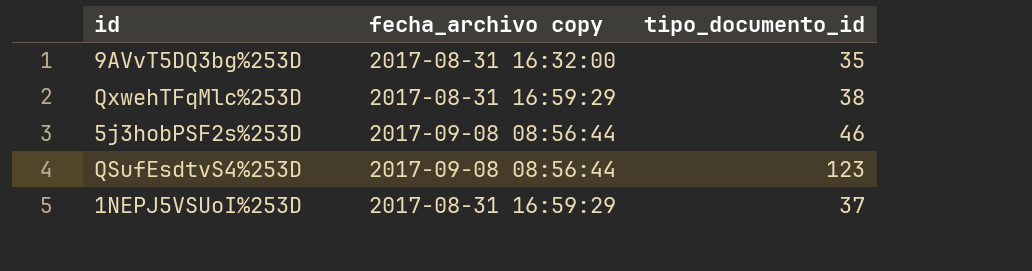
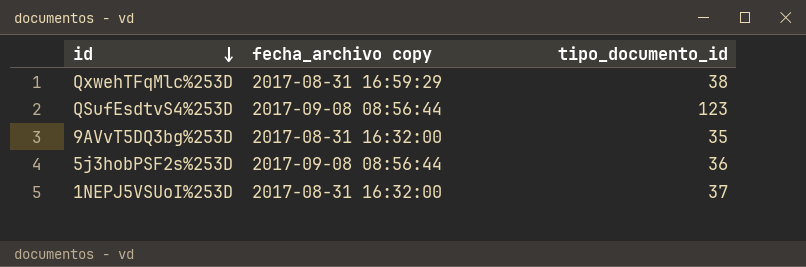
row order: none -> id descending
5j3hobPSF2s%253D | tipo_documento_id: 46 -> 36
1NEPJ5VSUoI%253D | fecha_archivo copy: 2017-08-31 16:59:29 -> 2017-08-31 16:32:00

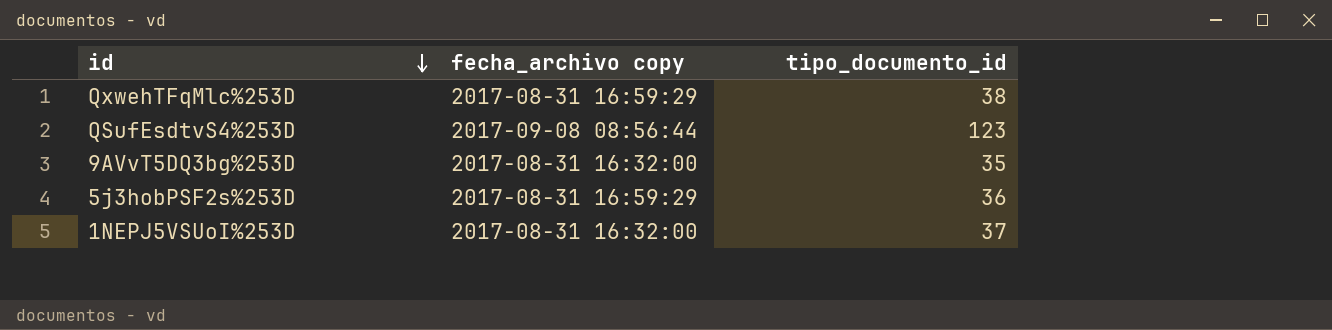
5j3hobPSF2s%253D | fecha_archivo copy: 2017-09-08 08:56:44 -> 2017-08-31 16:59:29

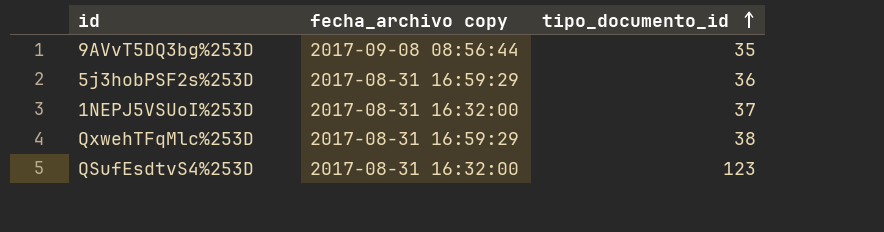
row order: id descending -> tipo_documento_id ascending
9AVvT5DQ3bg%253D | fecha_archivo copy: 2017-08-31 16:32:00 -> 2017-09-08 08:56:44
QSufEsdtvS4%253D | fecha_archivo copy: 2017-09-08 08:56:44 -> 2017-08-31 16:32:00

